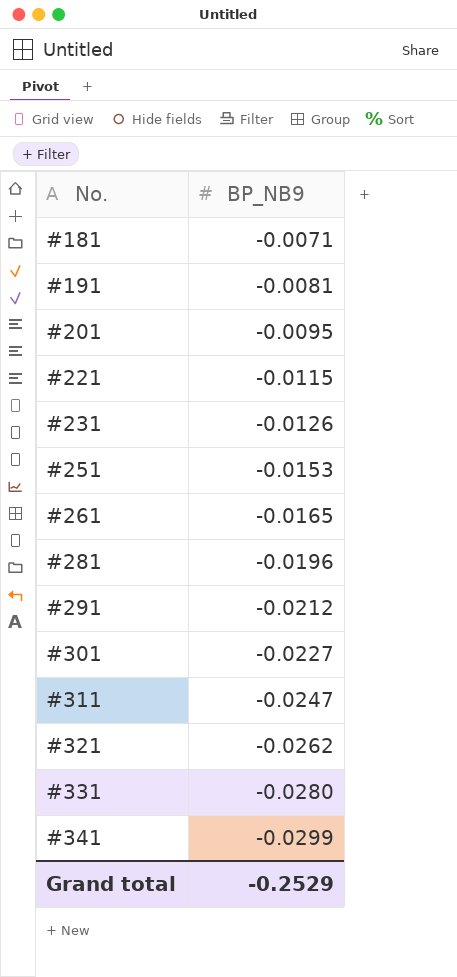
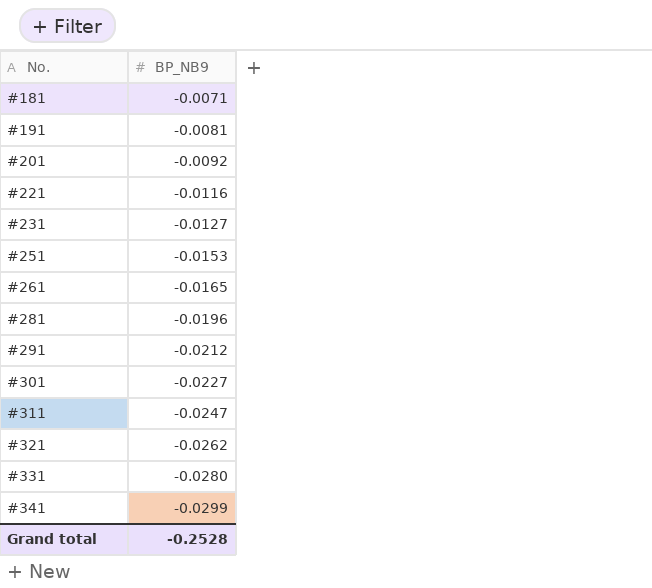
#201 | BP_NB9: -0.0095 -> -0.0092
#221 | BP_NB9: -0.0115 -> -0.0116
#231 | BP_NB9: -0.0126 -> -0.0127
Grand total | BP_NB9: -0.2529 -> -0.2528

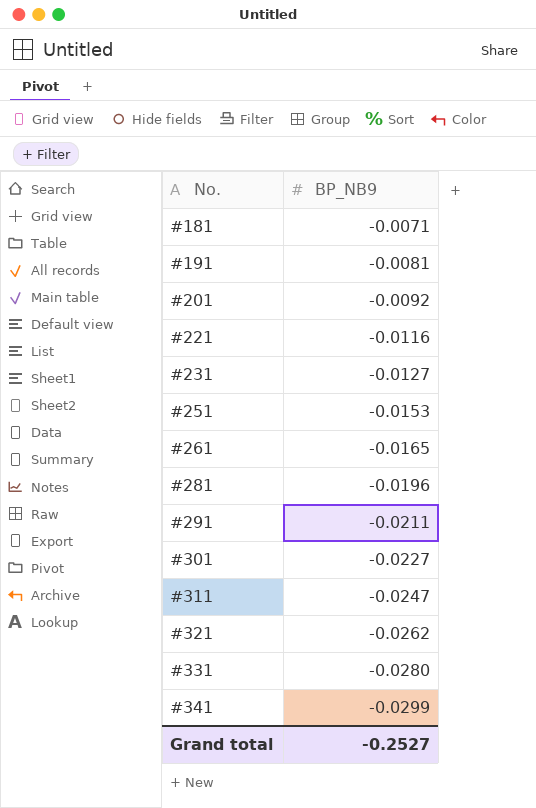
#291 | BP_NB9: -0.0212 -> -0.0211
Grand total | BP_NB9: -0.2528 -> -0.2527

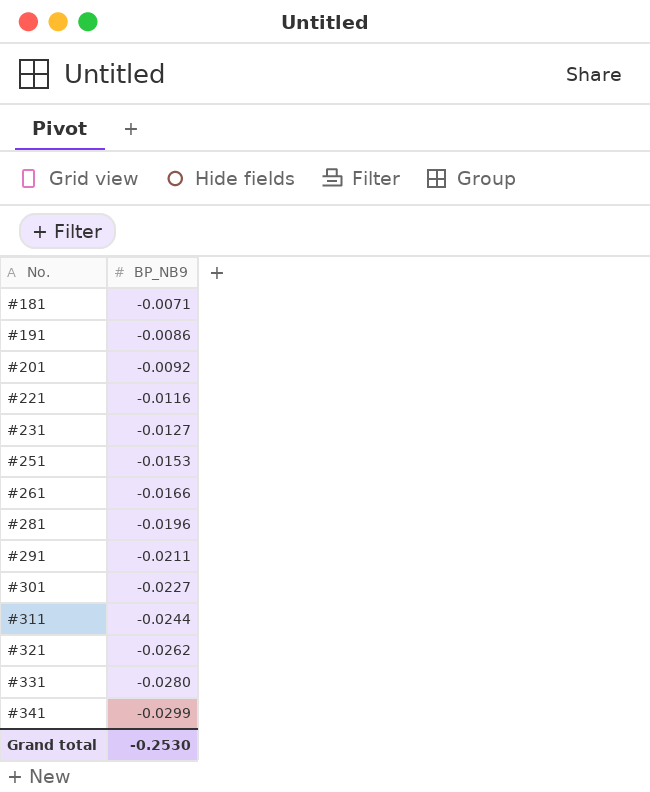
#191 | BP_NB9: -0.0081 -> -0.0086
#261 | BP_NB9: -0.0165 -> -0.0166
#311 | BP_NB9: -0.0247 -> -0.0244
Grand total | BP_NB9: -0.2527 -> -0.2530

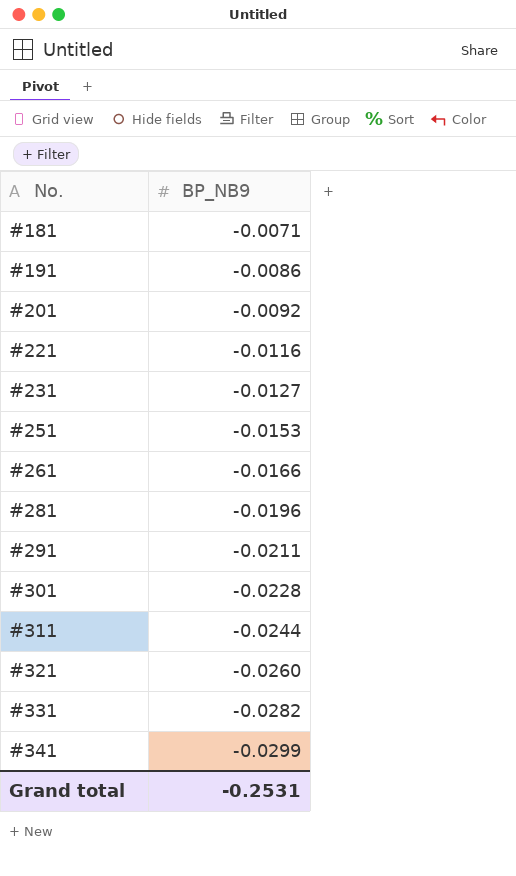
#301 | BP_NB9: -0.0227 -> -0.0228
#321 | BP_NB9: -0.0262 -> -0.0260
#331 | BP_NB9: -0.0280 -> -0.0282
Grand total | BP_NB9: -0.2530 -> -0.2531

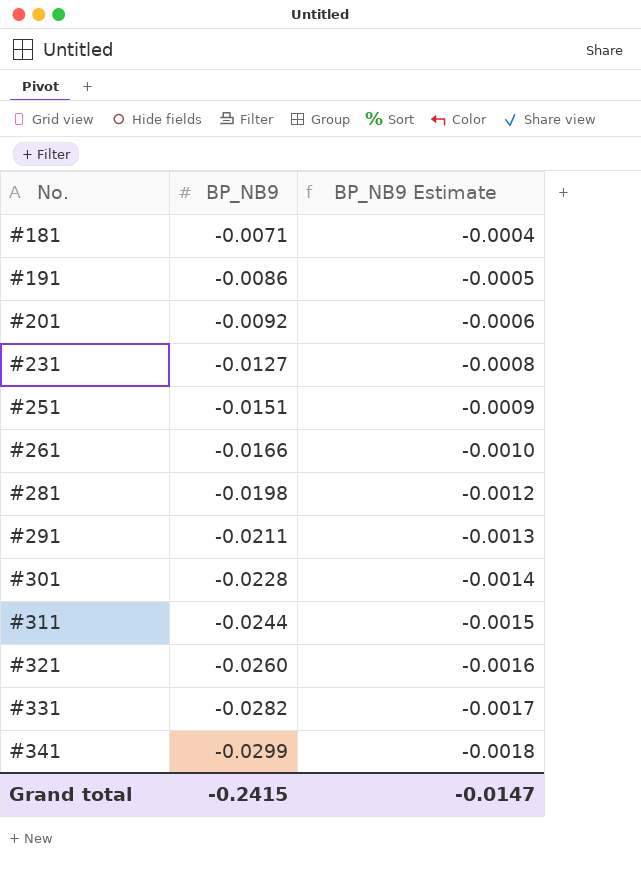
column BP_NB9 Estimate | formula: none -> [BP_NB9] * 0.06
row #221: -0.0116 -> none
#251 | BP_NB9: -0.0153 -> -0.0151
#281 | BP_NB9: -0.0196 -> -0.0198
Grand total | BP_NB9: -0.2531 -> -0.2415

